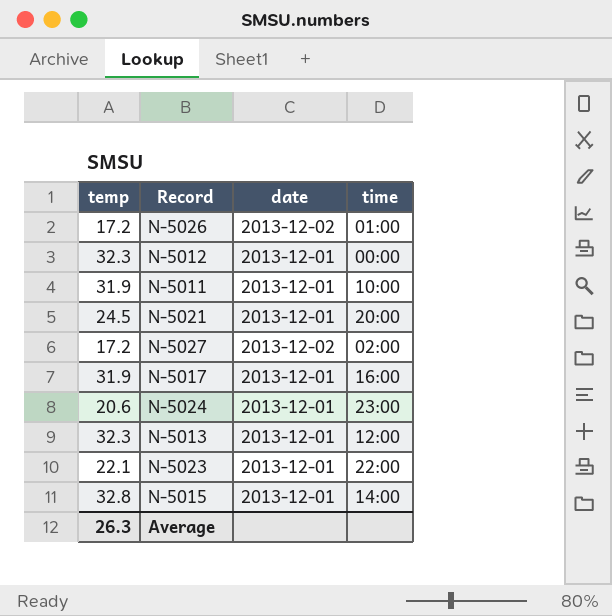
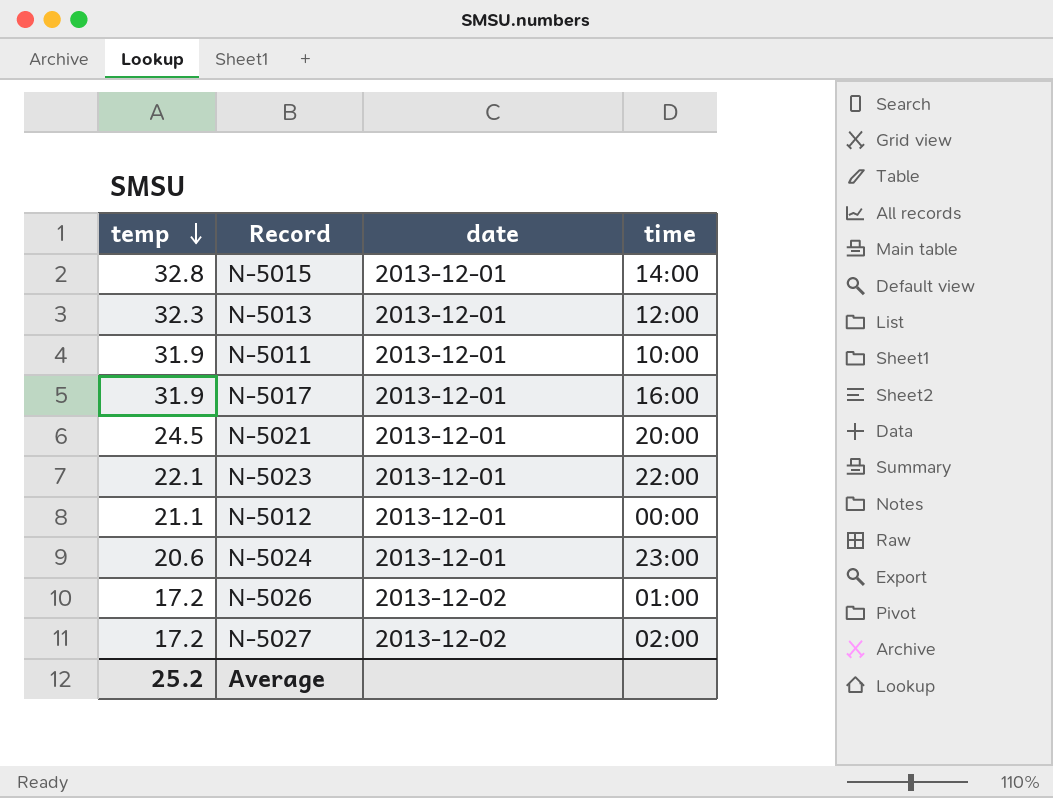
row order: none -> temp descending
N-5012 | temp: 32.3 -> 21.1
Average | temp: 26.3 -> 25.2

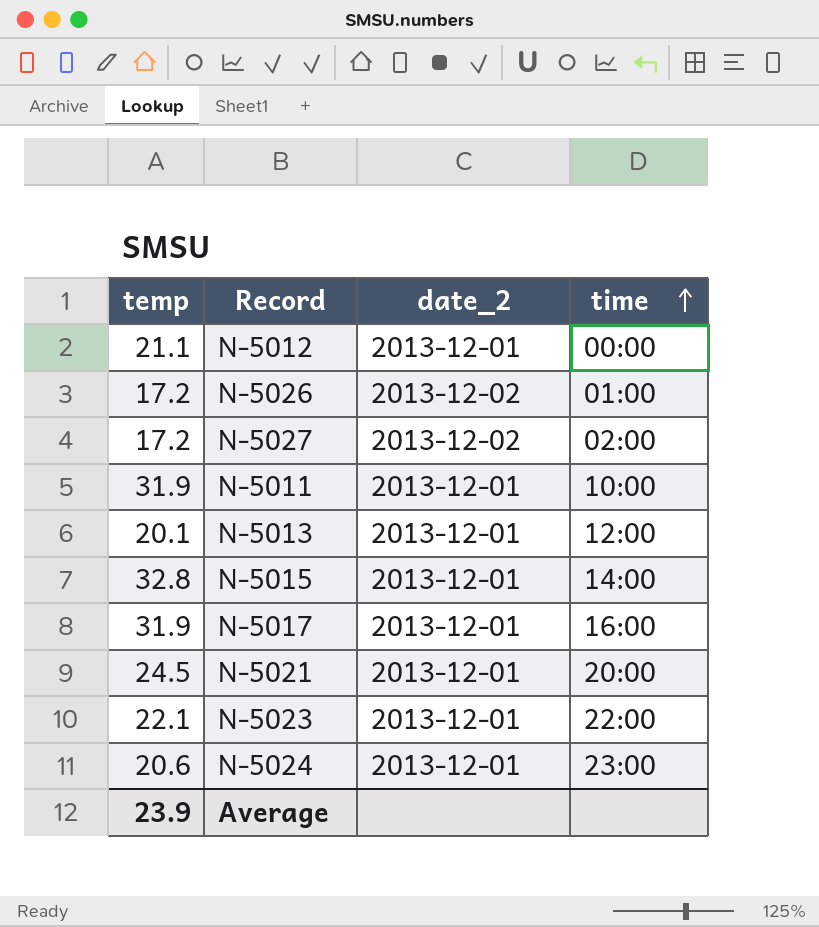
row order: temp descending -> time ascending
column name: date -> date_2
N-5013 | temp: 32.3 -> 20.1
Average | temp: 25.2 -> 23.9

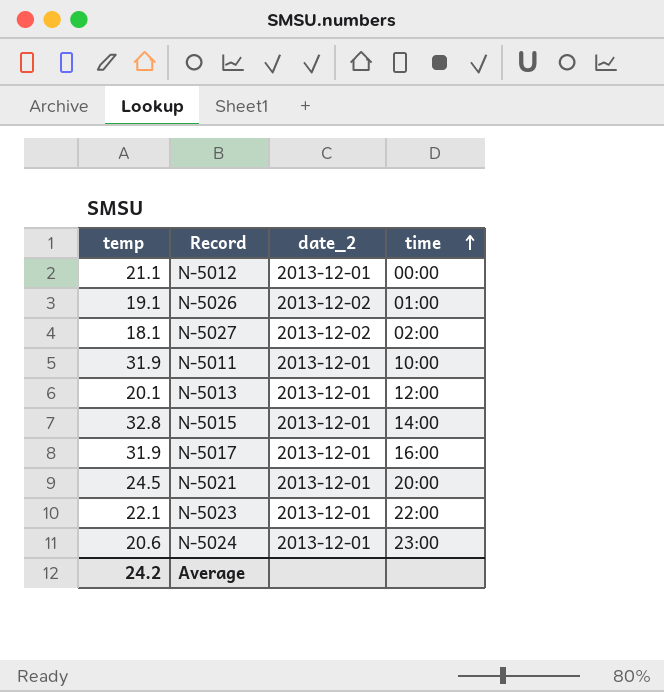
N-5026 | temp: 17.2 -> 19.1
N-5027 | temp: 17.2 -> 18.1
Average | temp: 23.9 -> 24.2

